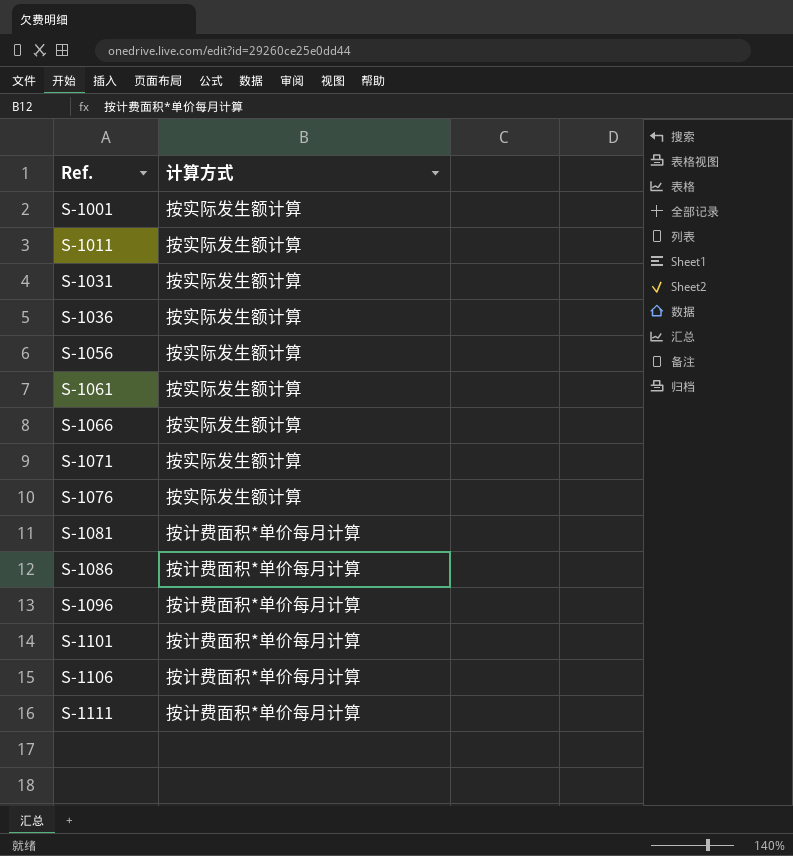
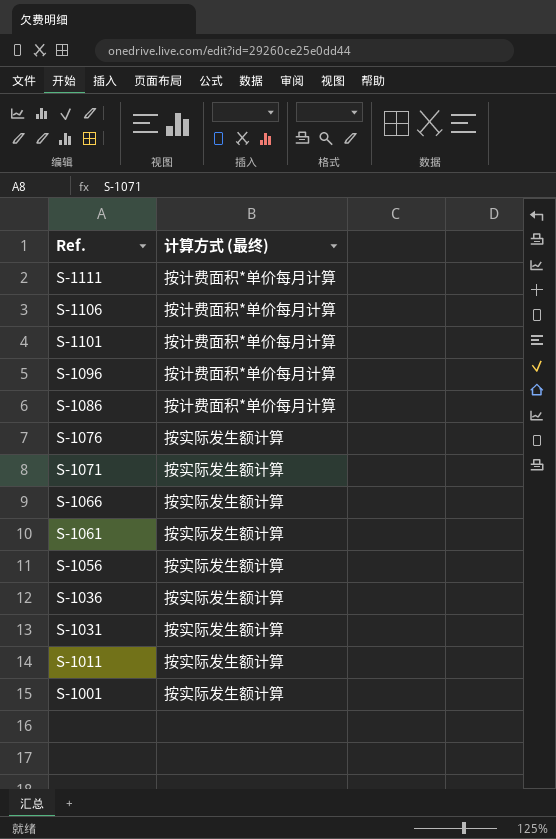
row order: Ref. ascending -> Ref. descending
column name: 计算方式 -> 计算方式 (最终)
row S-1081: 按计费面积*单价每月计算 -> none

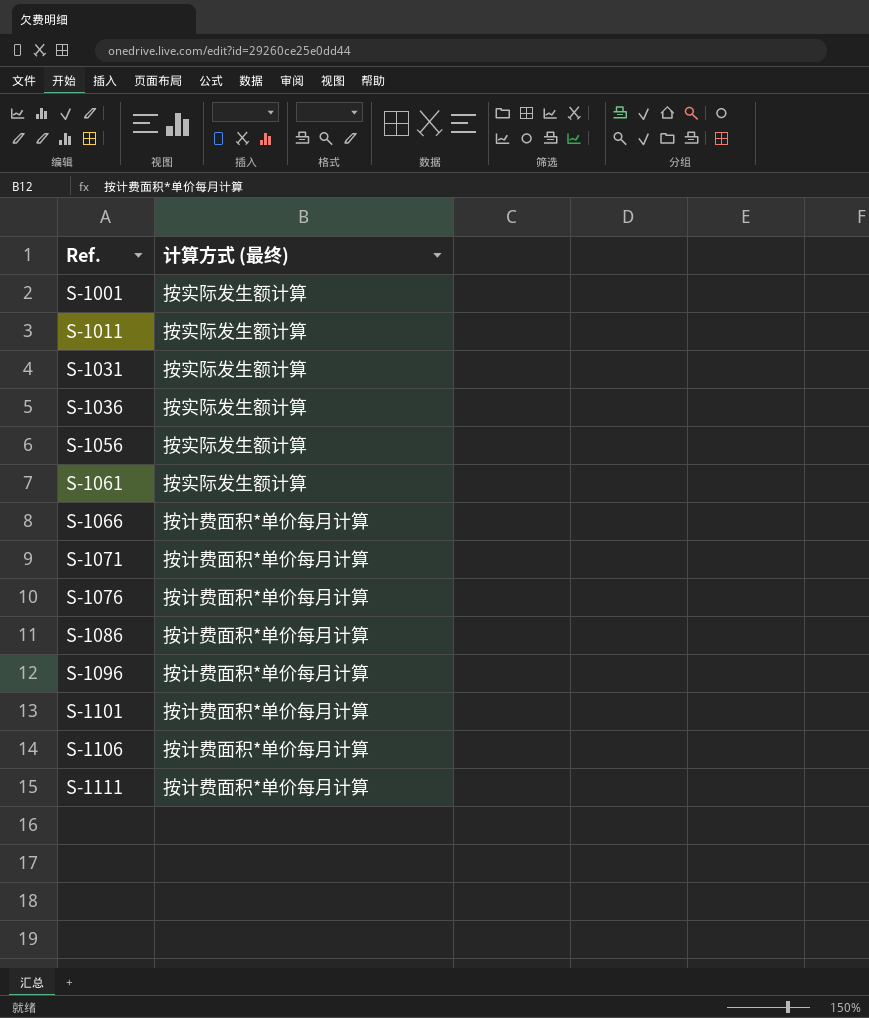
row order: Ref. descending -> Ref. ascending
S-1066 | 计算方式 (最终): 按实际发生额计算 -> 按计费面积*单价每月计算
S-1071 | 计算方式 (最终): 按实际发生额计算 -> 按计费面积*单价每月计算
S-1076 | 计算方式 (最终): 按实际发生额计算 -> 按计费面积*单价每月计算

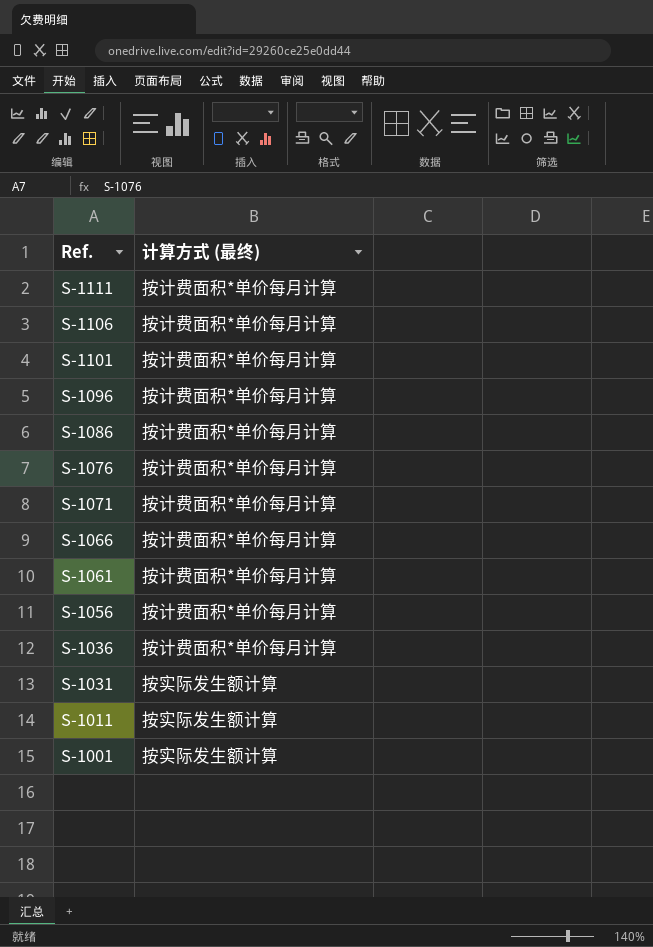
row order: Ref. ascending -> Ref. descending
S-1061 | 计算方式 (最终): 按实际发生额计算 -> 按计费面积*单价每月计算
S-1056 | 计算方式 (最终): 按实际发生额计算 -> 按计费面积*单价每月计算
S-1036 | 计算方式 (最终): 按实际发生额计算 -> 按计费面积*单价每月计算

